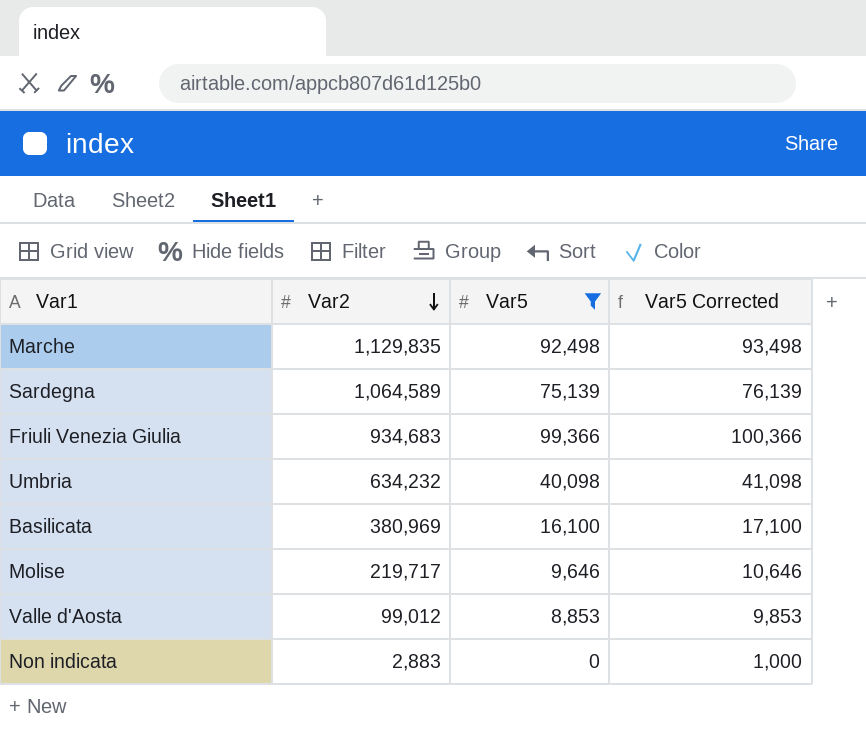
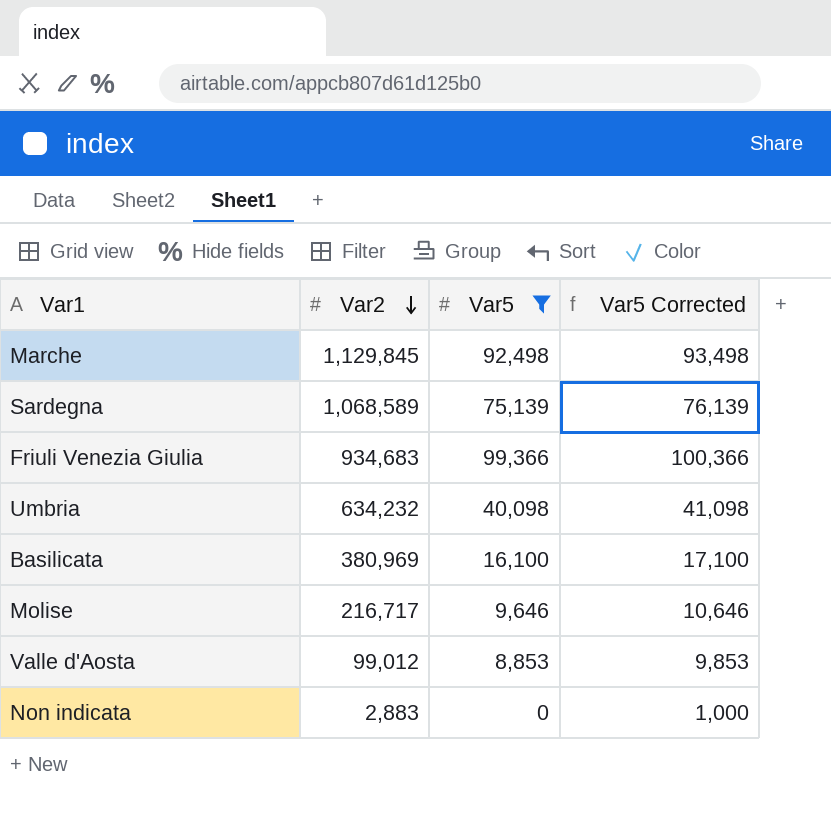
Marche | Var2: 1,129,835 -> 1,129,845
Sardegna | Var2: 1,064,589 -> 1,068,589
Molise | Var2: 219,717 -> 216,717

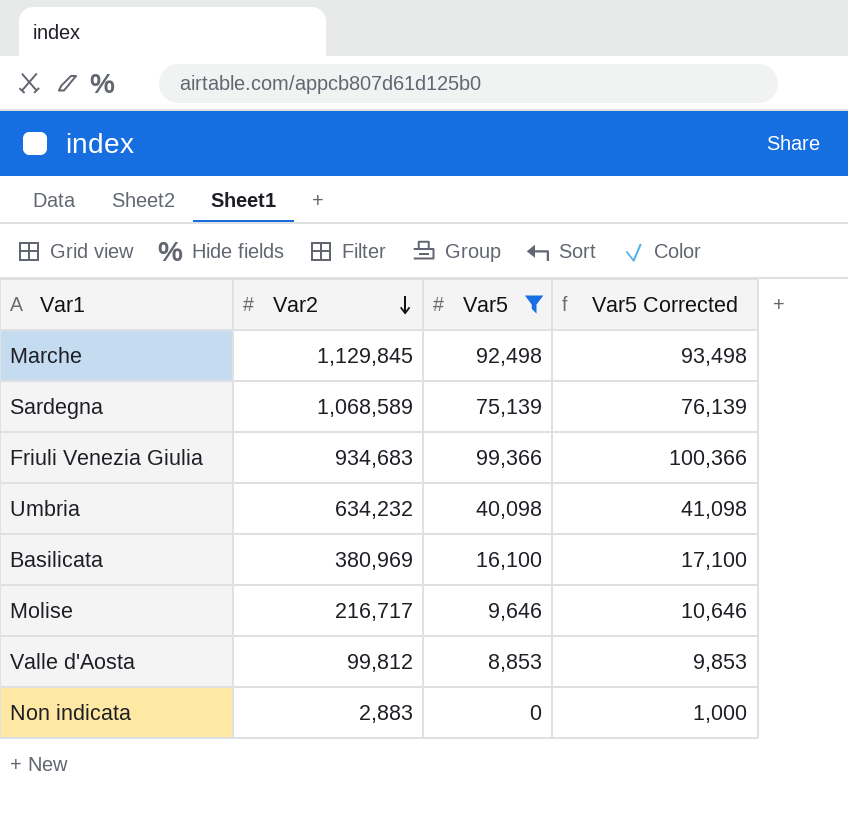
Valle d'Aosta | Var2: 99,012 -> 99,812

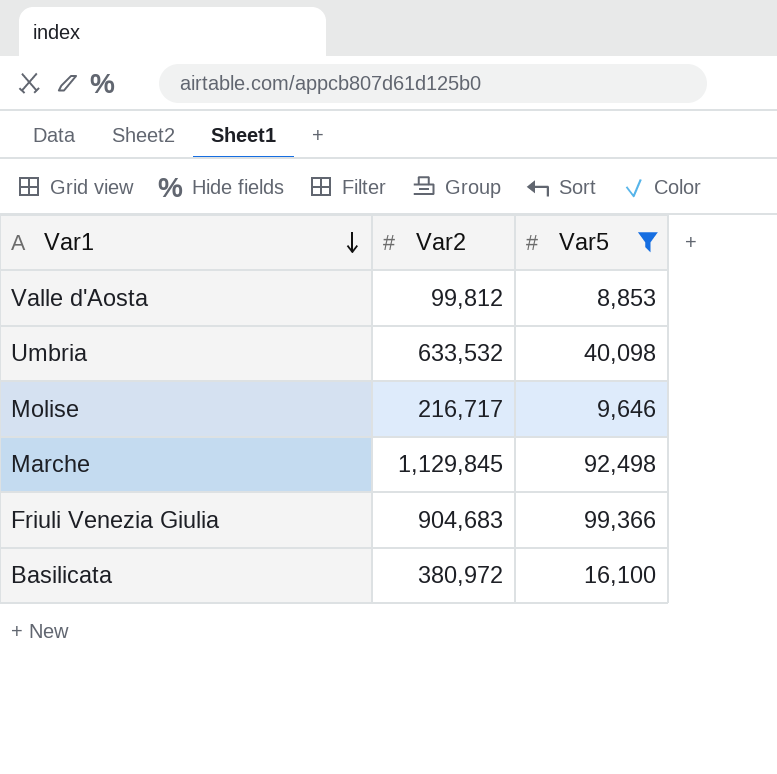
row order: Var2 descending -> Var1 descending
column Var5 Corrected | formula: [Var5] + 1000 -> none
row Sardegna: 1,068,589 | 75,139 | 76,139 -> none
row Non indicata: 2,883 | 0 | 1,000 -> none
Umbria | Var2: 634,232 -> 633,532
Friuli Venezia Giulia | Var2: 934,683 -> 904,683
Basilicata | Var2: 380,969 -> 380,972

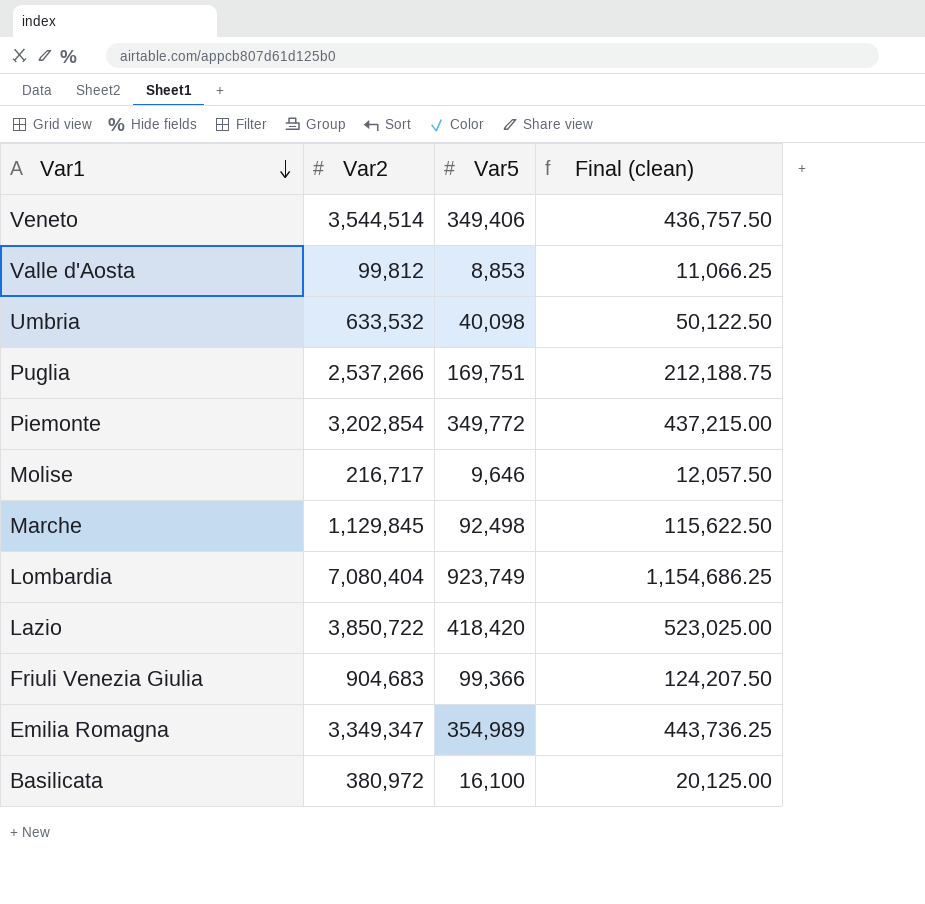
filter: Var5 <= 99,366 -> none
column Final (clean) | formula: none -> [Var5] * 1.25

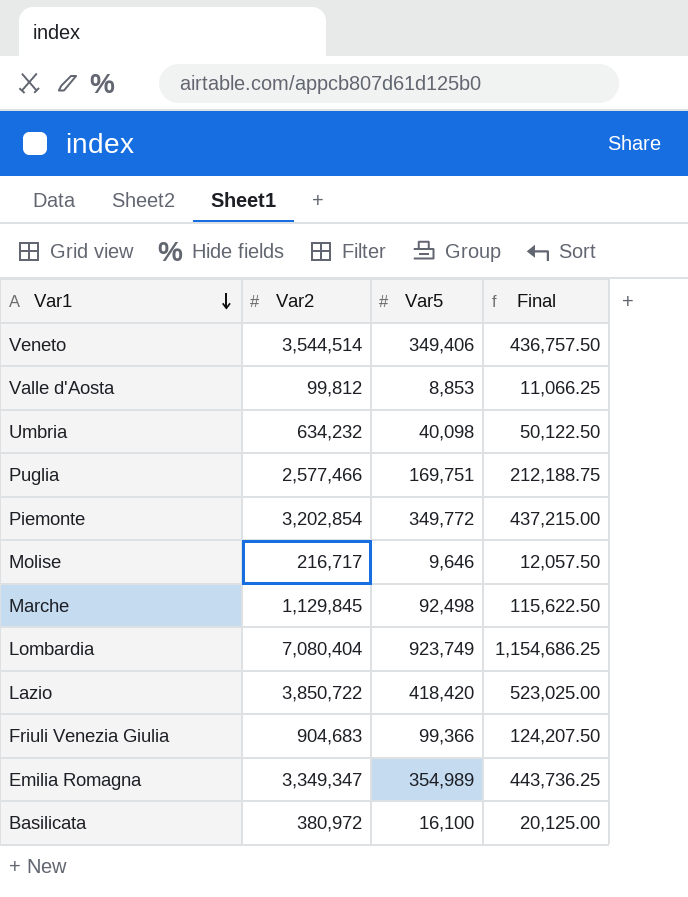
column name: Final (clean) -> Final
Umbria | Var2: 633,532 -> 634,232
Puglia | Var2: 2,537,266 -> 2,577,466

